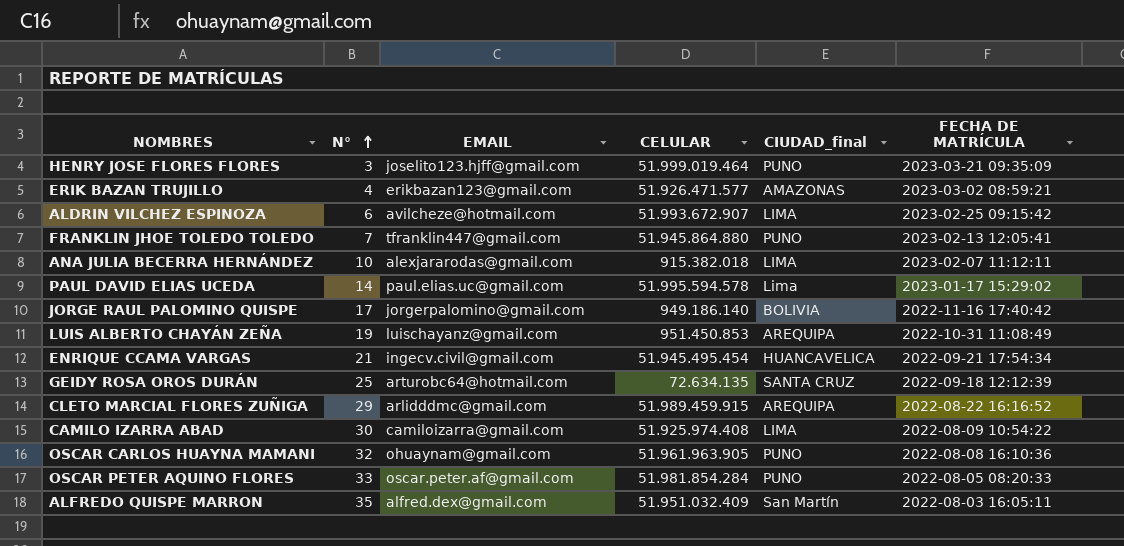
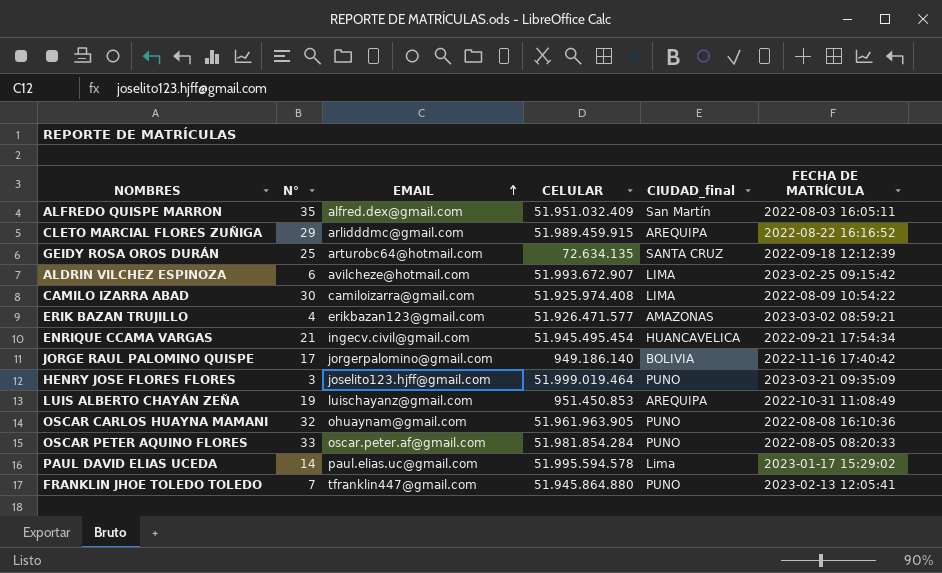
row order: N° ascending -> EMAIL ascending
row ANA JULIA BECERRA HERNÁNDEZ: 10 | alexjararodas@gmail.com | 915.382.018 | LIMA | 2023-02-07 11:12:11 -> none

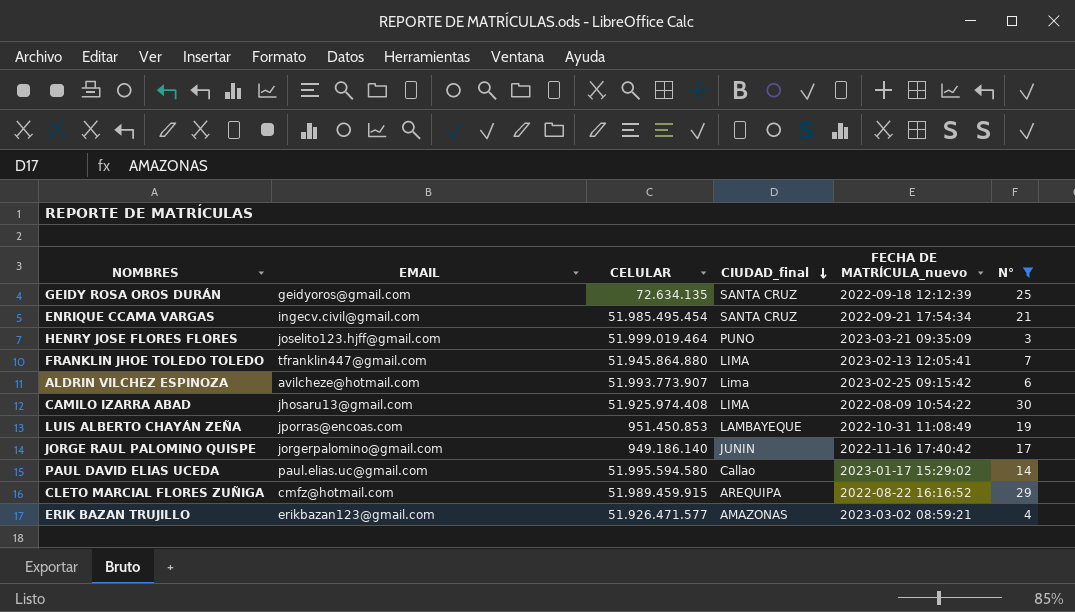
filter: none -> N° <= 30
row order: EMAIL ascending -> CIUDAD_final descending
column name: FECHA DE MATRÍCULA -> FECHA DE MATRÍCULA_nuevo
column N° | position: 2 -> 6
GEIDY ROSA OROS DURÁN | EMAIL: arturobc64@hotmail.com -> geidyoros@gmail.com
ENRIQUE CCAMA VARGAS | CELULAR: 51.945.495.454 -> 51.985.495.454
ENRIQUE CCAMA VARGAS | CIUDAD_final: HUANCAVELICA -> SANTA CRUZ
FRANKLIN JHOE TOLEDO TOLEDO | CIUDAD_final: PUNO -> LIMA
ALDRIN VILCHEZ ESPINOZA | CELULAR: 51.993.672.907 -> 51.993.773.907
ALDRIN VILCHEZ ESPINOZA | CIUDAD_final: LIMA -> Lima
CAMILO IZARRA ABAD | EMAIL: camiloizarra@gmail.com -> jhosaru13@gmail.com
LUIS ALBERTO CHAYÁN ZEÑA | EMAIL: luischayanz@gmail.com -> jporras@encoas.com
LUIS ALBERTO CHAYÁN ZEÑA | CIUDAD_final: AREQUIPA -> LAMBAYEQUE
JORGE RAUL PALOMINO QUISPE | CIUDAD_final: BOLIVIA -> JUNIN
PAUL DAVID ELIAS UCEDA | CELULAR: 51.995.594.578 -> 51.995.594.580
PAUL DAVID ELIAS UCEDA | CIUDAD_final: Lima -> Callao
CLETO MARCIAL FLORES ZUÑIGA | EMAIL: arlidddmc@gmail.com -> cmfz@hotmail.com

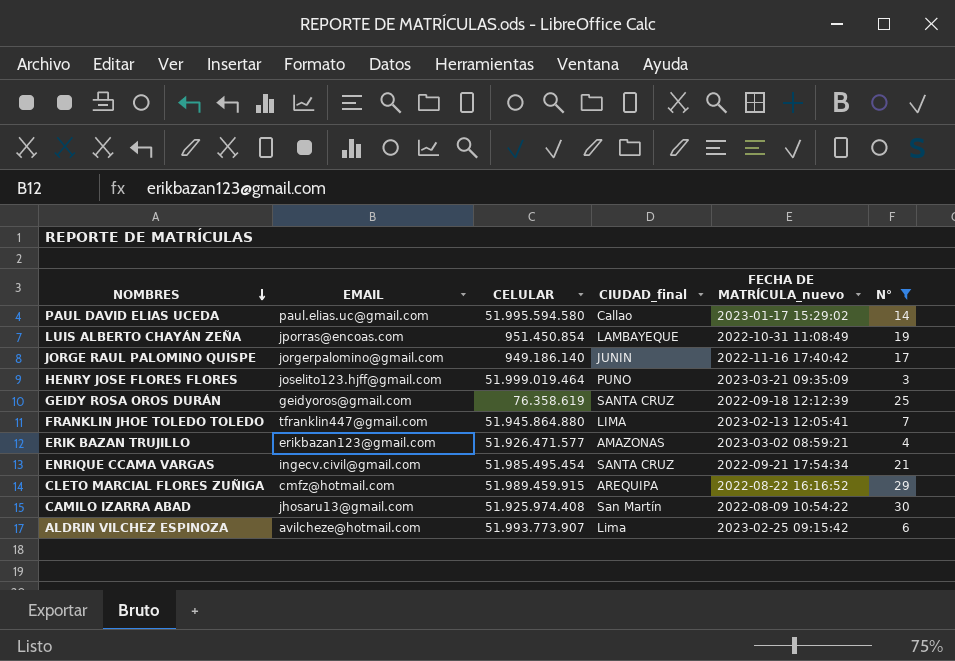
row order: CIUDAD_final descending -> NOMBRES descending
LUIS ALBERTO CHAYÁN ZEÑA | CELULAR: 951.450.853 -> 951.450.854
GEIDY ROSA OROS DURÁN | CELULAR: 72.634.135 -> 76.358.619
CAMILO IZARRA ABAD | CIUDAD_final: LIMA -> San Martín

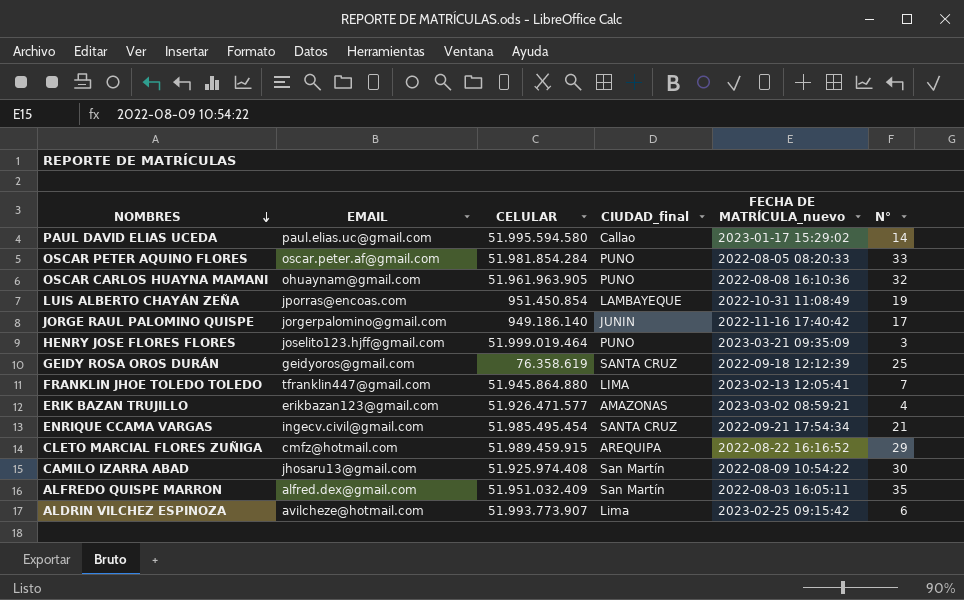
filter: N° <= 30 -> none

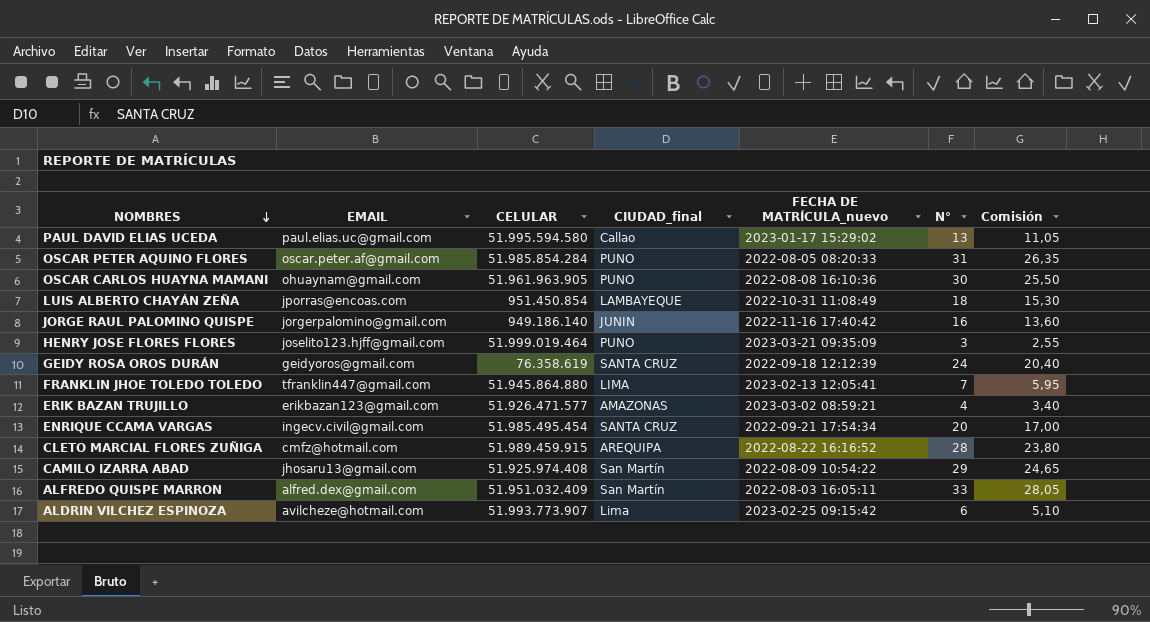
column Comisión | formula: none -> [N°] * 0,85
PAUL DAVID ELIAS UCEDA | N°: 14 -> 13
OSCAR PETER AQUINO FLORES | CELULAR: 51.981.854.284 -> 51.985.854.284
OSCAR PETER AQUINO FLORES | N°: 33 -> 31
OSCAR CARLOS HUAYNA MAMANI | N°: 32 -> 30
LUIS ALBERTO CHAYÁN ZEÑA | N°: 19 -> 18
JORGE RAUL PALOMINO QUISPE | N°: 17 -> 16
GEIDY ROSA OROS DURÁN | N°: 25 -> 24
ENRIQUE CCAMA VARGAS | N°: 21 -> 20
CLETO MARCIAL FLORES ZUÑIGA | N°: 29 -> 28
CAMILO IZARRA ABAD | N°: 30 -> 29
ALFREDO QUISPE MARRON | N°: 35 -> 33

